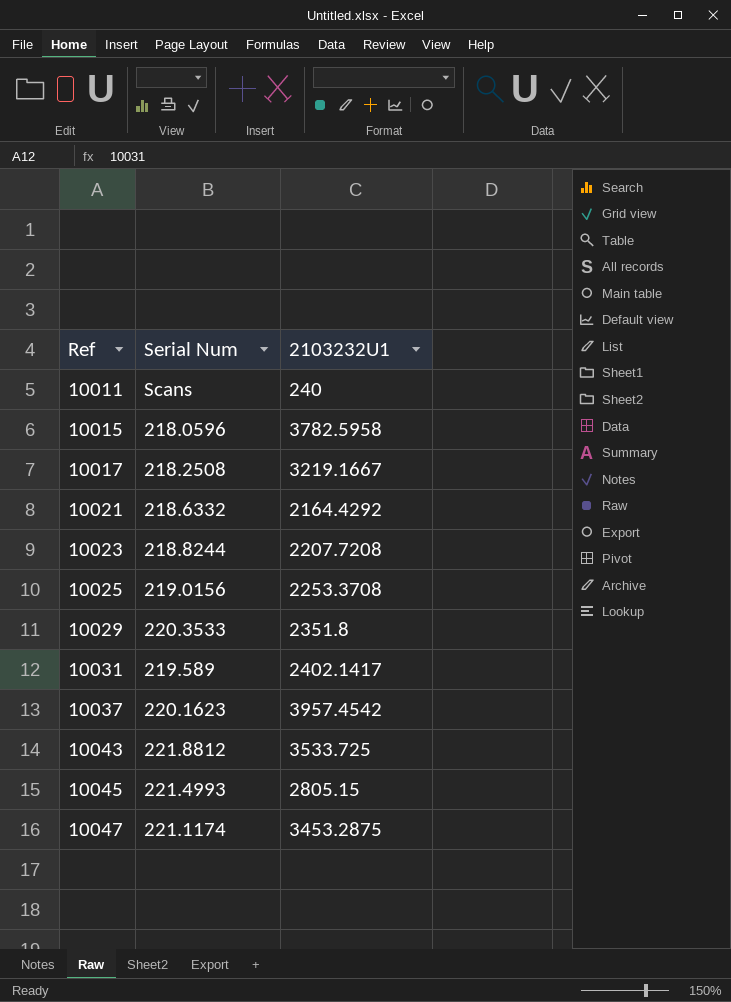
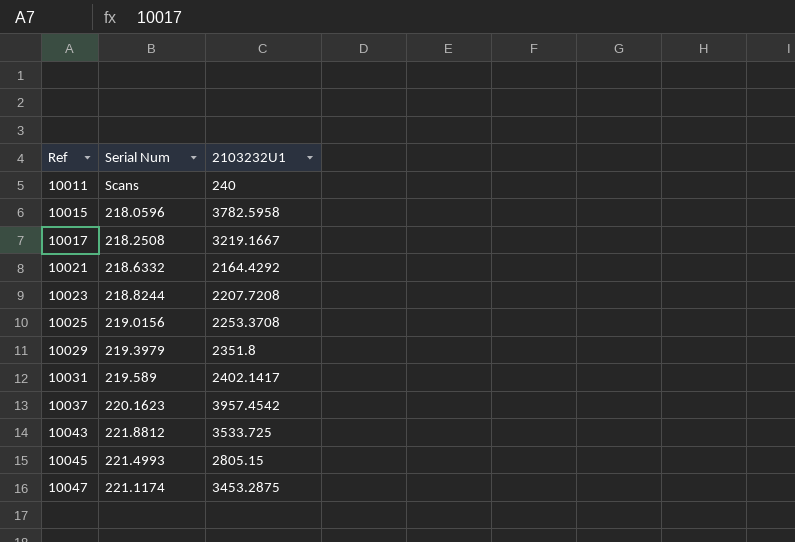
10029 | Serial Num: 220.3533 -> 219.3979

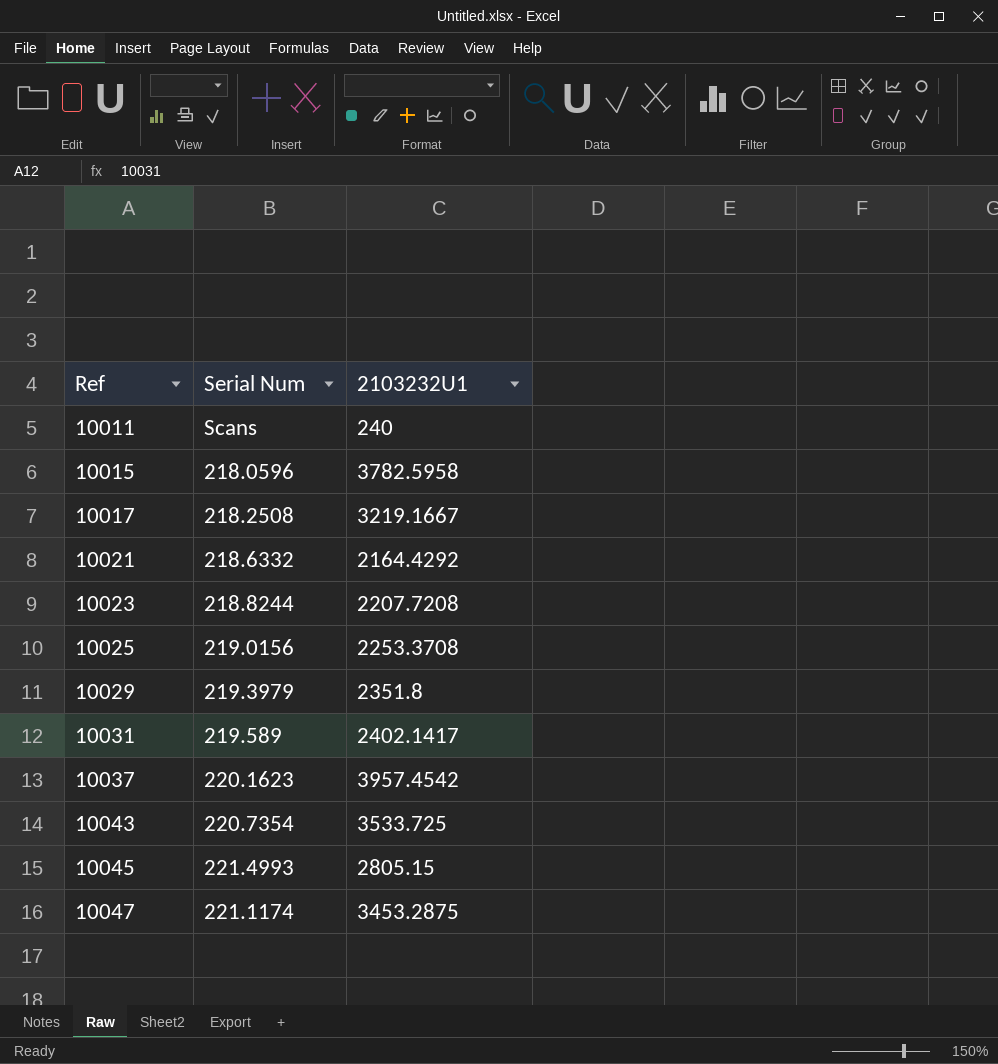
10043 | Serial Num: 221.8812 -> 220.7354

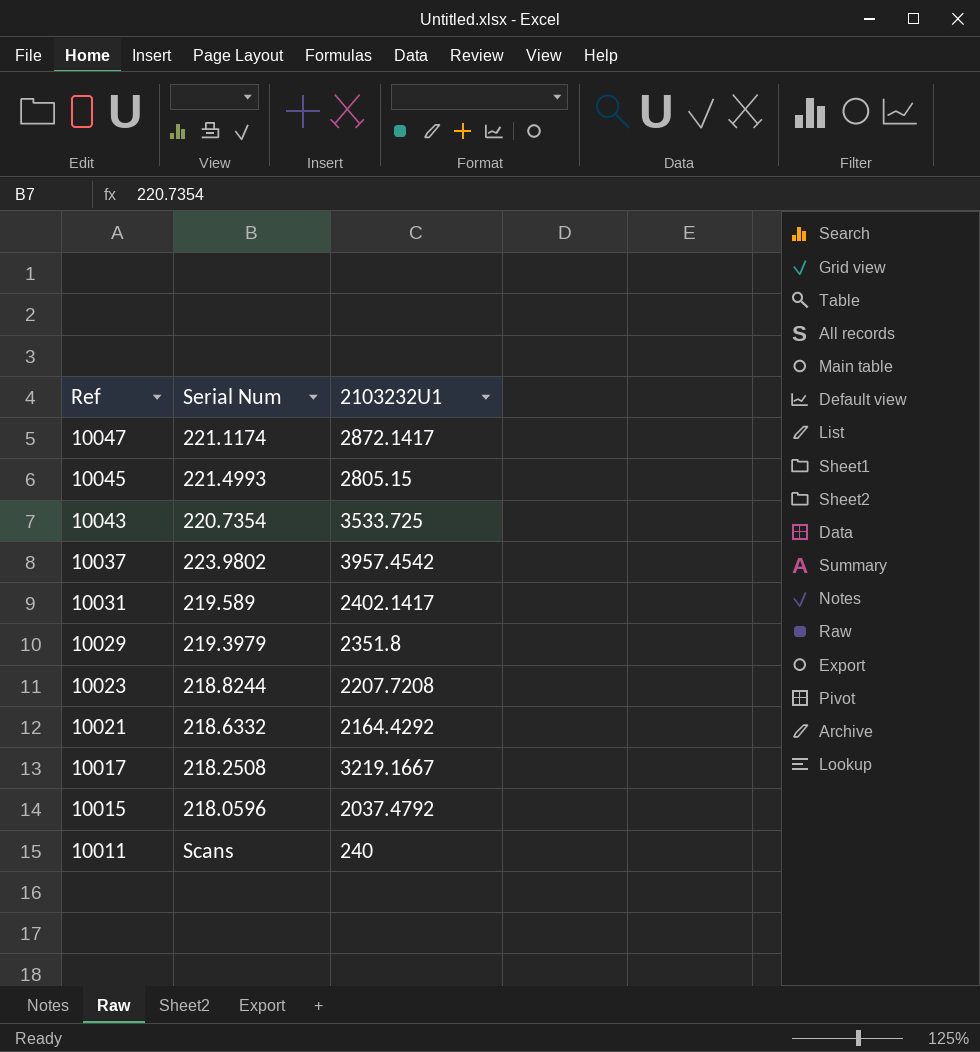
row order: Ref ascending -> Ref descending
row 10025: 219.0156 | 2253.3708 -> none
10047 | 2103232U1: 3453.2875 -> 2872.1417
10037 | Serial Num: 220.1623 -> 223.9802
10015 | 2103232U1: 3782.5958 -> 2037.4792

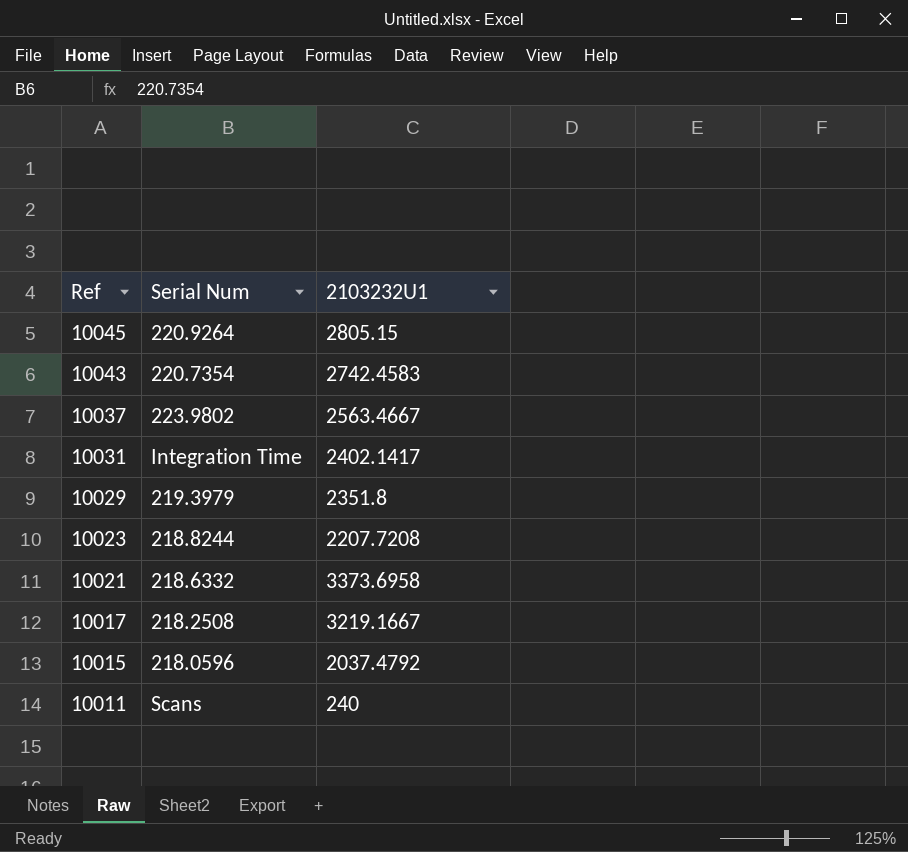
row 10047: 221.1174 | 2872.1417 -> none
10045 | Serial Num: 221.4993 -> 220.9264
10043 | 2103232U1: 3533.725 -> 2742.4583
10037 | 2103232U1: 3957.4542 -> 2563.4667
10031 | Serial Num: 219.589 -> Integration Time
10021 | 2103232U1: 2164.4292 -> 3373.6958

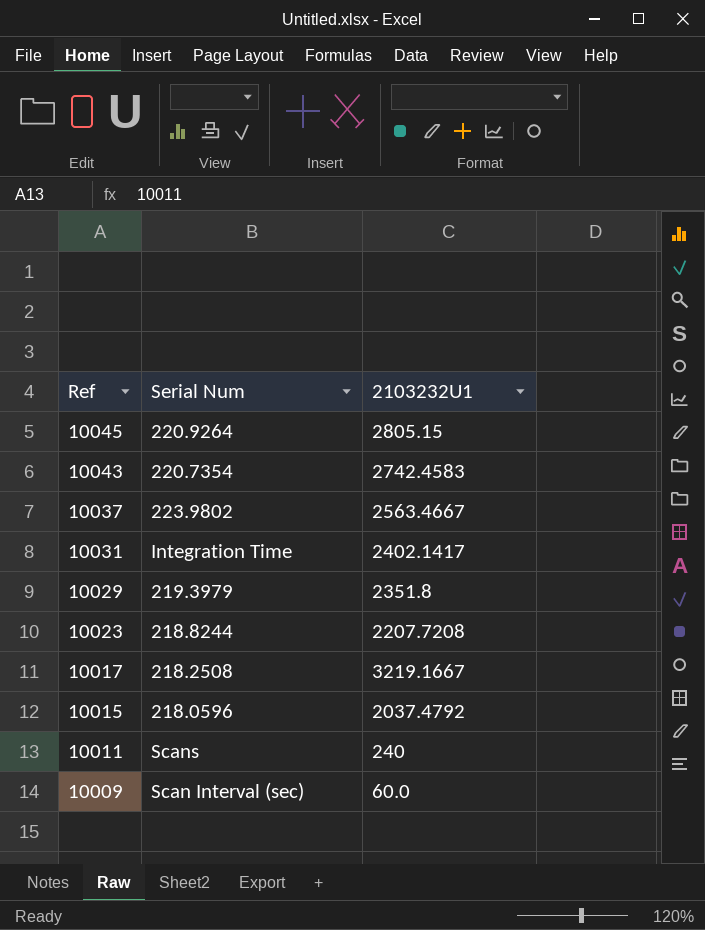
row 10021: 218.6332 | 3373.6958 -> none
row 10009: none -> Scan Interval (sec) | 60.0

